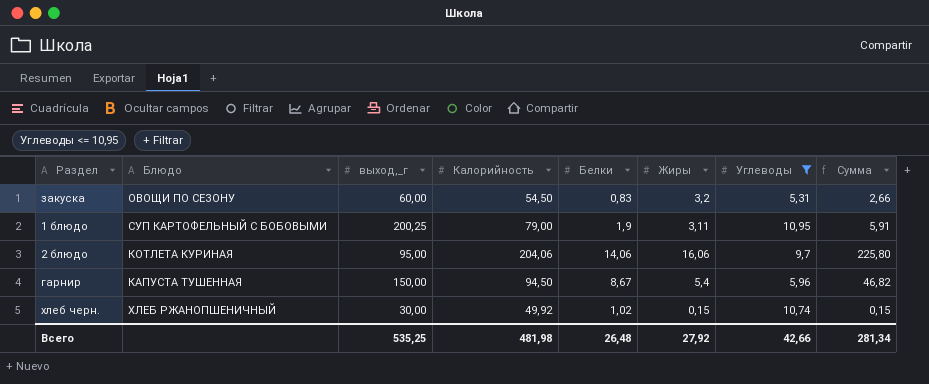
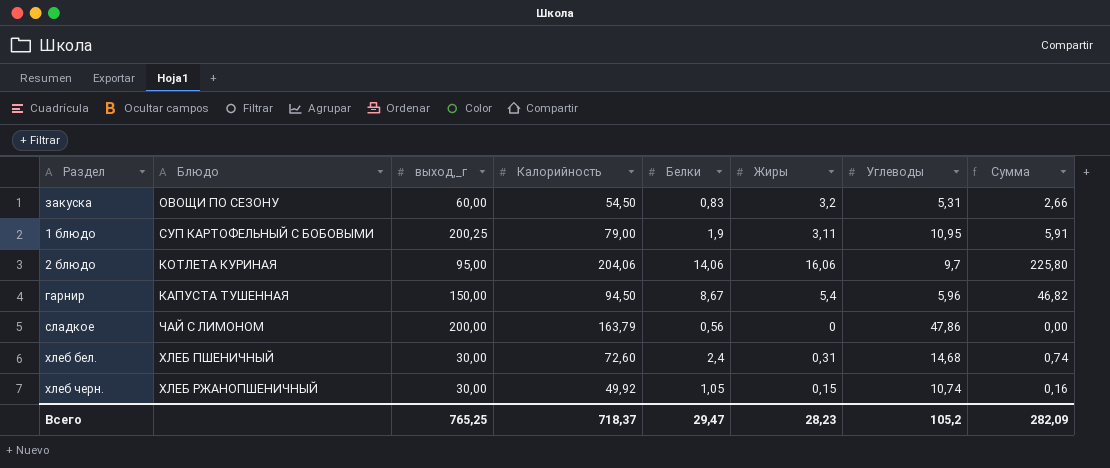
filter: Углеводы <= 10,95 -> none
хлеб черн. | Белки: 1,02 -> 1,05
хлеб черн. | Сумма: 0,15 -> 0,16
Всего | выход,_г: 535,25 -> 765,25
Всего | Калорийность: 481,98 -> 718,37
Всего | Белки: 26,48 -> 29,47
Всего | Жиры: 27,92 -> 28,23
Всего | Углеводы: 42,66 -> 105,2
Всего | Сумма: 281,34 -> 282,09

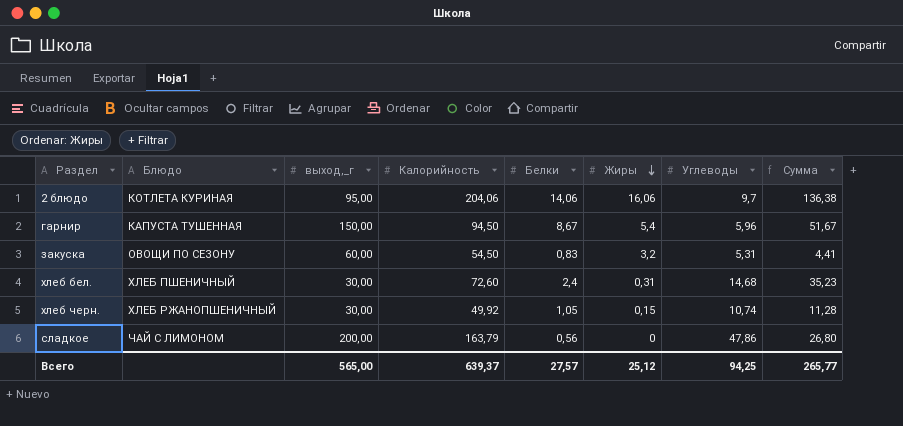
row order: none -> Жиры descending
column Сумма | formula: [Белки] * [Жиры] -> [Белки] * [Углеводы]
row 1 блюдо: СУП КАРТОФЕЛЬНЫЙ С БОБОВЫМИ | 200,25 | 79,00 | 1,9 | 3,11 | 10,95 | 5,91 -> none
Всего | выход,_г: 765,25 -> 565,00
Всего | Калорийность: 718,37 -> 639,37
Всего | Белки: 29,47 -> 27,57
Всего | Жиры: 28,23 -> 25,12
Всего | Углеводы: 105,2 -> 94,25
Всего | Сумма: 282,09 -> 265,77

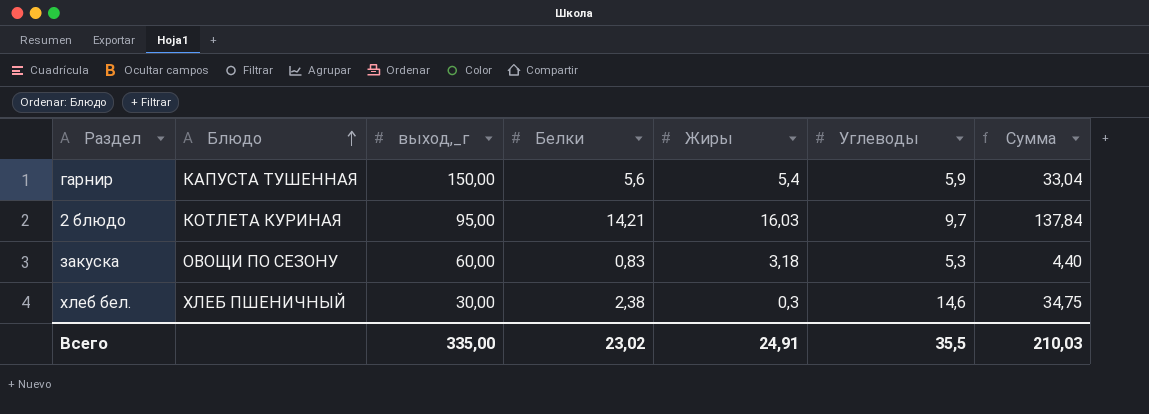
row order: Жиры descending -> Блюдо ascending
column Калорийность | position: 4 -> none
row хлеб черн.: ХЛЕБ РЖАНОПШЕНИЧНЫЙ | 30,00 | 49,92 | 1,05 | 0,15 | 10,74 | 11,28 -> none
row сладкое: ЧАЙ С ЛИМОНОМ | 200,00 | 163,79 | 0,56 | 0 | 47,86 | 26,80 -> none
гарнир | Белки: 8,67 -> 5,6
гарнир | Углеводы: 5,96 -> 5,9
гарнир | Сумма: 51,67 -> 33,04
2 блюдо | Белки: 14,06 -> 14,21
2 блюдо | Жиры: 16,06 -> 16,03
2 блюдо | Сумма: 136,38 -> 137,84
закуска | Жиры: 3,2 -> 3,18
закуска | Углеводы: 5,31 -> 5,3
закуска | Сумма: 4,41 -> 4,40
хлеб бел. | Белки: 2,4 -> 2,38
хлеб бел. | Жиры: 0,31 -> 0,3
хлеб бел. | Углеводы: 14,68 -> 14,6
хлеб бел. | Сумма: 35,23 -> 34,75
Всего | выход,_г: 565,00 -> 335,00
Всего | Белки: 27,57 -> 23,02
Всего | Жиры: 25,12 -> 24,91
Всего | Углеводы: 94,25 -> 35,5
Всего | Сумма: 265,77 -> 210,03

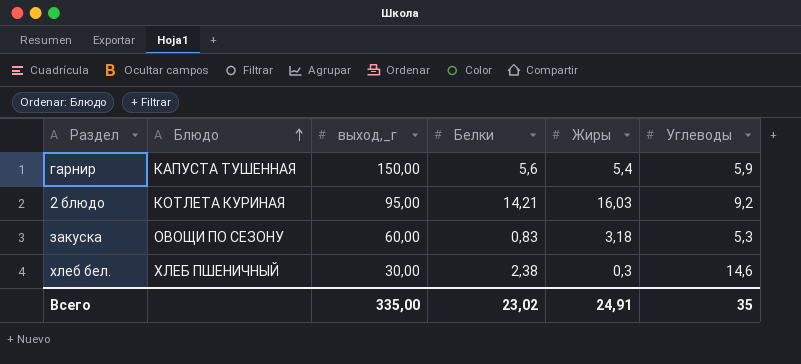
column Сумма | formula: [Белки] * [Углеводы] -> none
2 блюдо | Углеводы: 9,7 -> 9,2
Всего | Углеводы: 35,5 -> 35

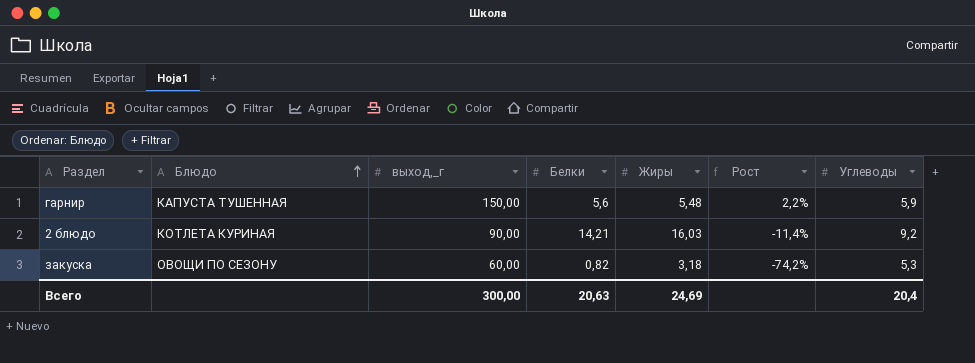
column Рост | formula: none -> ([Белки] - [Жиры]) / [Жиры]
row хлеб бел.: ХЛЕБ ПШЕНИЧНЫЙ | 30,00 | 2,38 | 0,3 | 14,6 -> none
гарнир | Жиры: 5,4 -> 5,48
2 блюдо | выход,_г: 95,00 -> 90,00
закуска | Белки: 0,83 -> 0,82
Всего | выход,_г: 335,00 -> 300,00
Всего | Белки: 23,02 -> 20,63
Всего | Жиры: 24,91 -> 24,69
Всего | Углеводы: 35 -> 20,4

